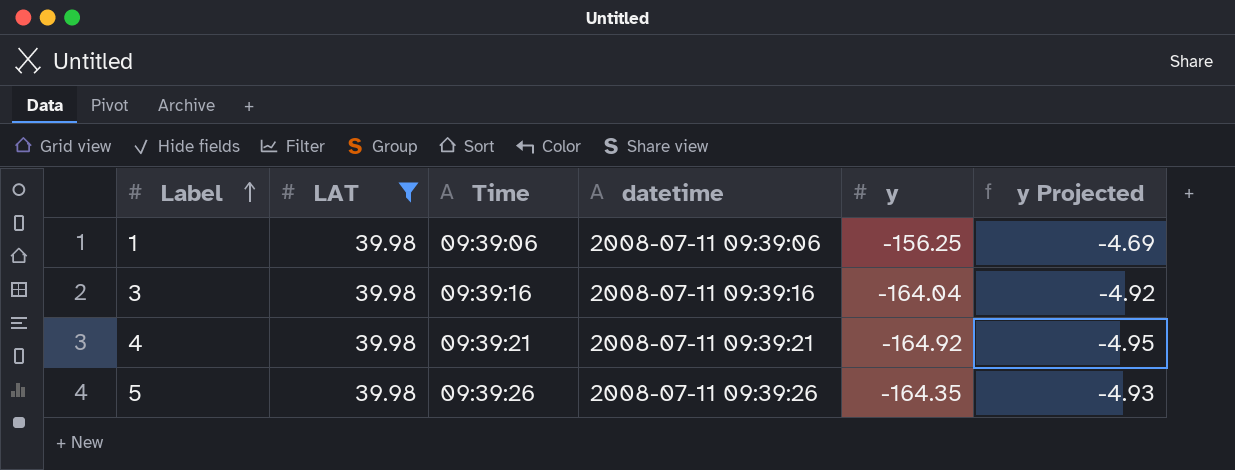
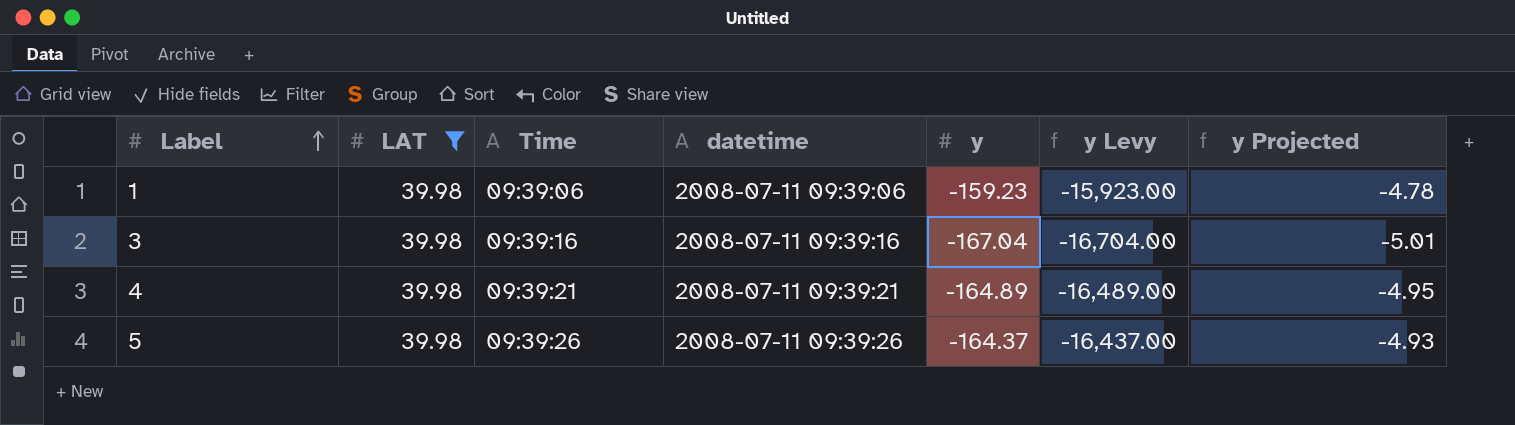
column y Levy | formula: none -> [y] * 100
1 | y: -156.25 -> -159.23
1 | y Projected: -4.69 -> -4.78
3 | y: -164.04 -> -167.04
3 | y Projected: -4.92 -> -5.01
4 | y: -164.92 -> -164.89
5 | y: -164.35 -> -164.37

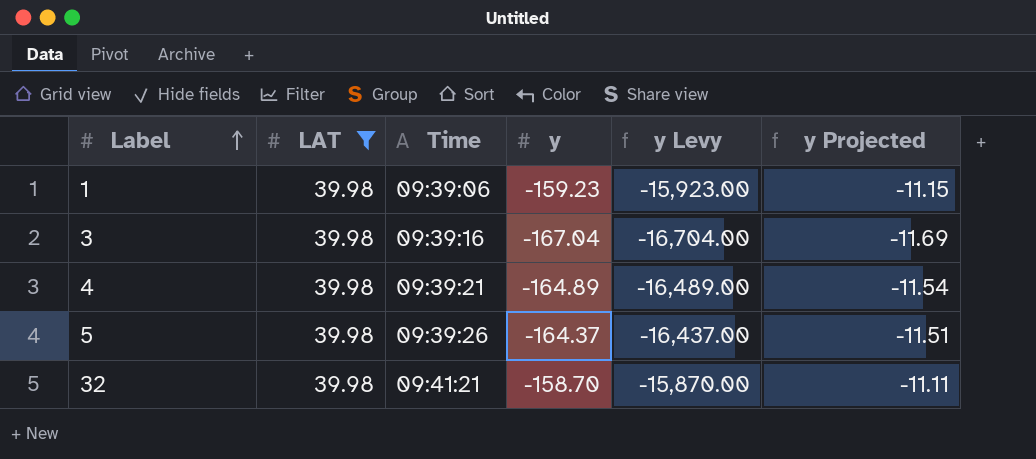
column datetime | position: 4 -> none
column y Projected | formula: [y] * 0.03 -> [y] * 0.07
row 32: none -> 39.98 | 09:41:21 | -158.70 | -15,870.00 | -11.11

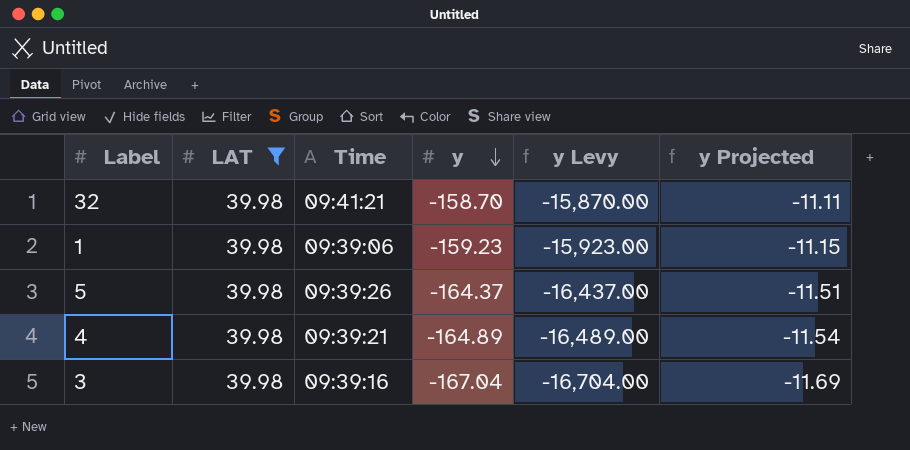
row order: Label ascending -> y descending

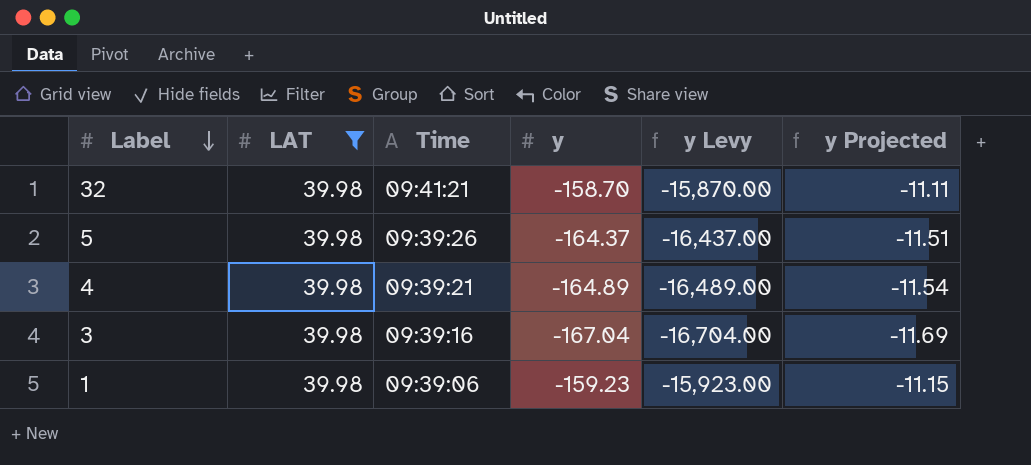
row order: y descending -> Label descending

